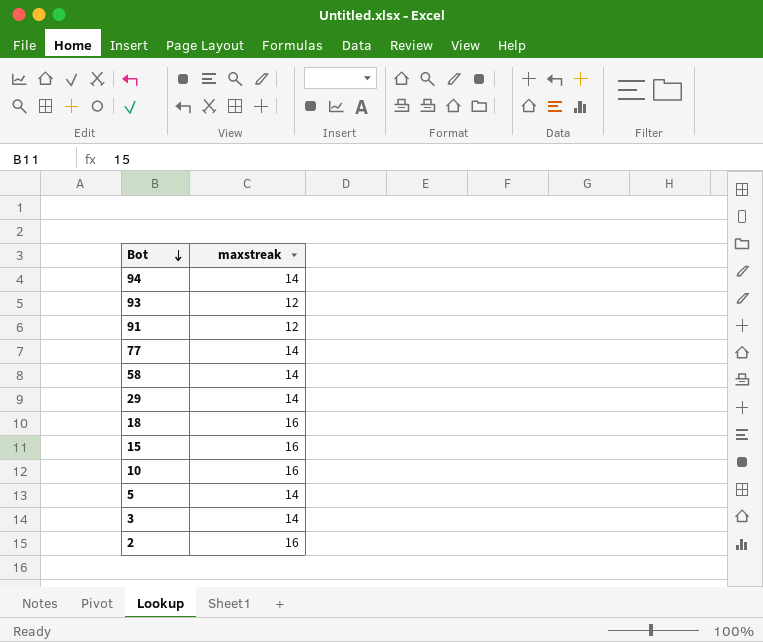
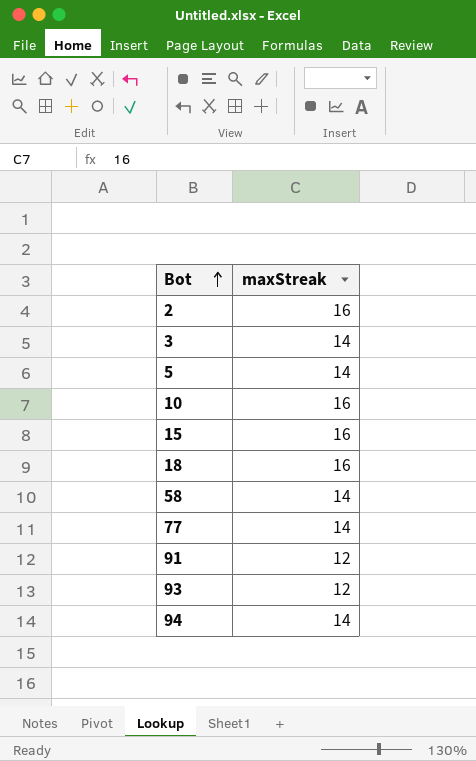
row order: Bot descending -> Bot ascending
column name: maxstreak -> maxStreak
row 29: 14 -> none

